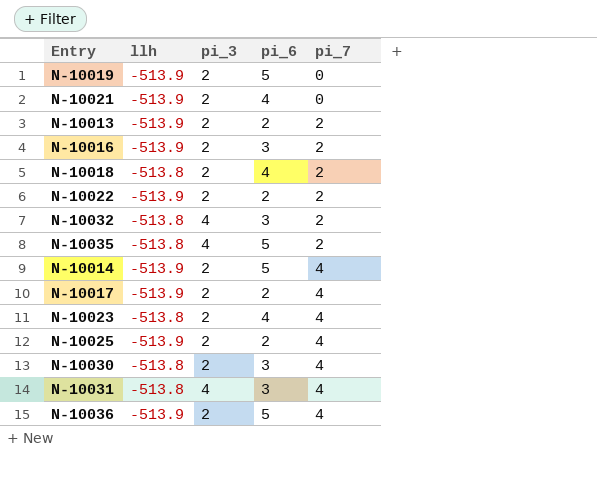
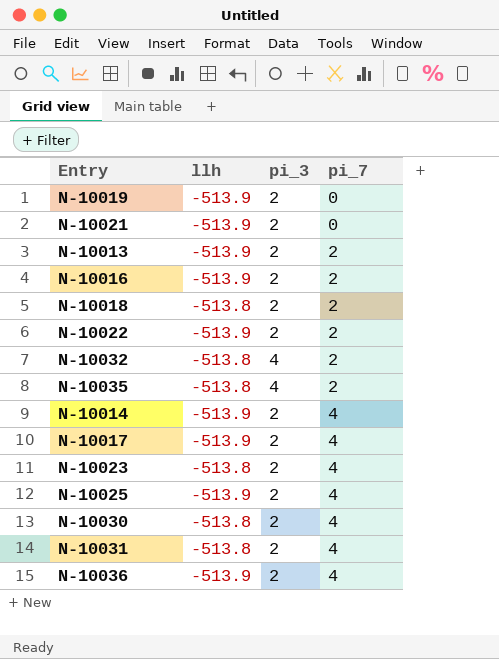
column pi_6 | position: 4 -> none
N-10031 | pi_3: 4 -> 2

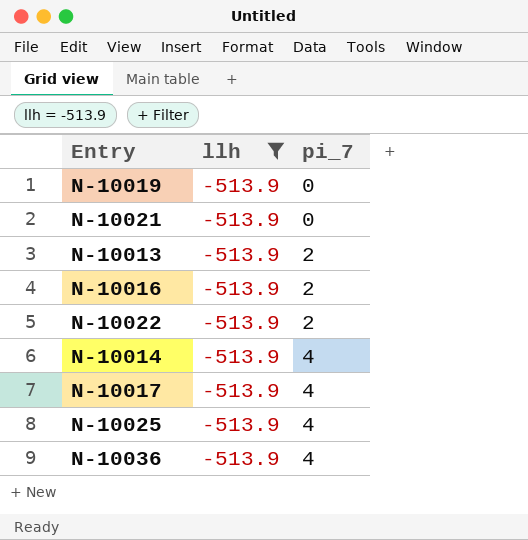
filter: none -> llh = -513.9
column pi_3 | position: 3 -> none

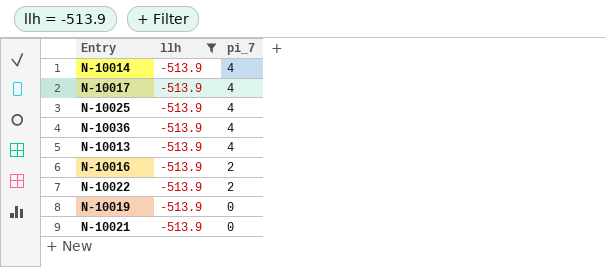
row order: pi_7 ascending -> pi_7 descending
N-10013 | pi_7: 2 -> 4

